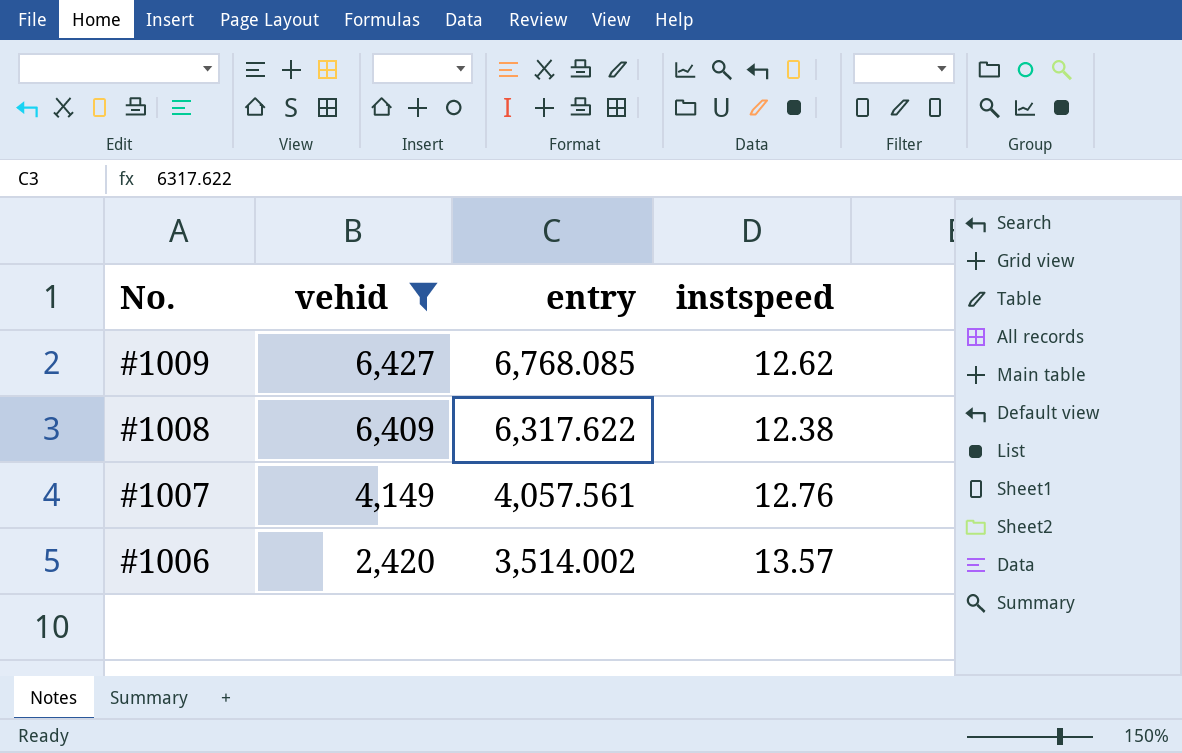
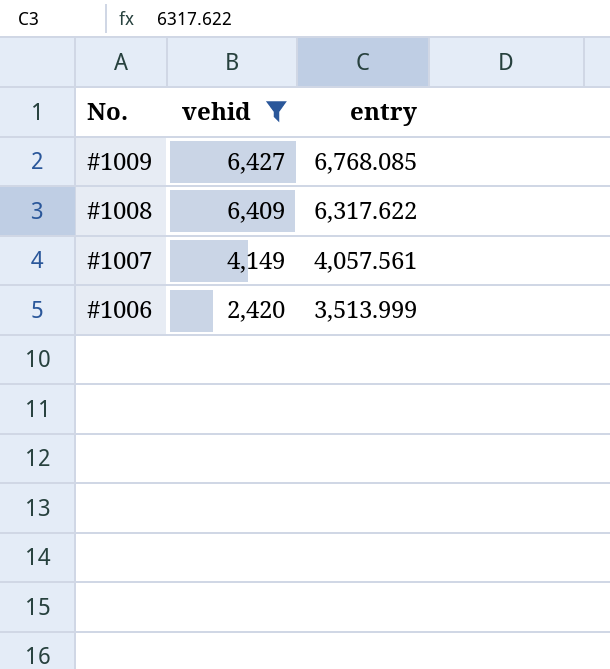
column instspeed | position: 4 -> none
#1006 | entry: 3,514.002 -> 3,513.999

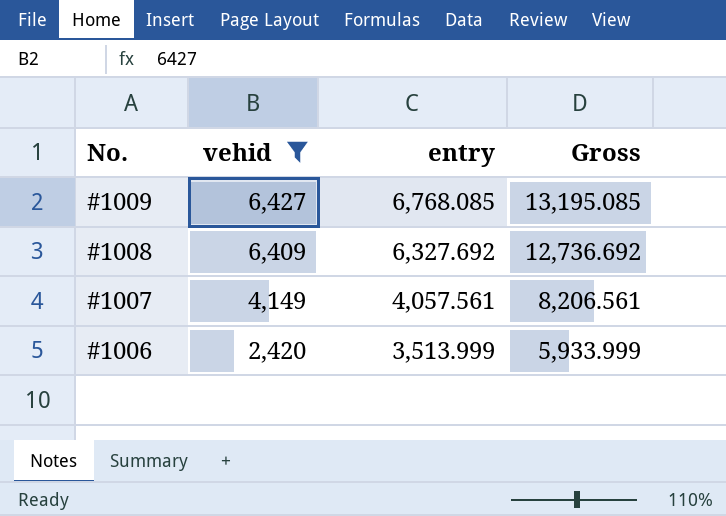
column Gross | formula: none -> [vehid] + [entry]
#1008 | entry: 6,317.622 -> 6,327.692

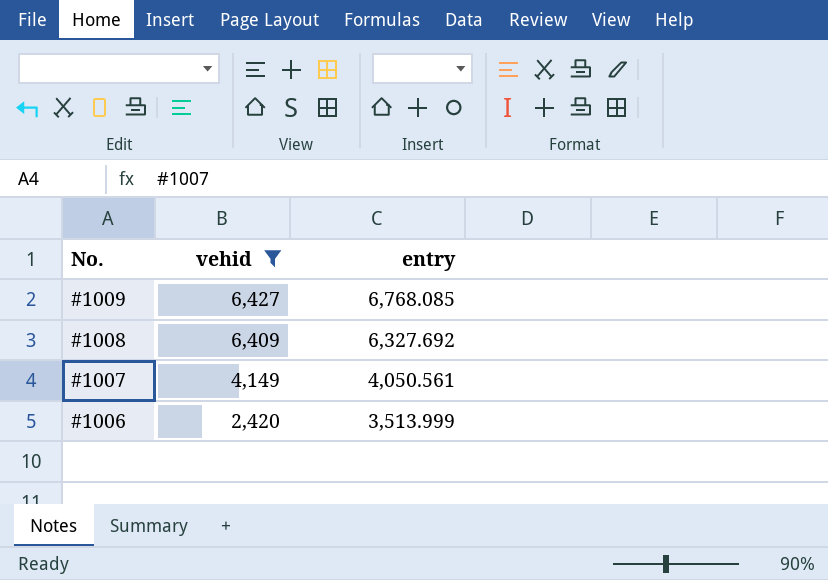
column Gross | formula: [vehid] + [entry] -> none
#1007 | entry: 4,057.561 -> 4,050.561

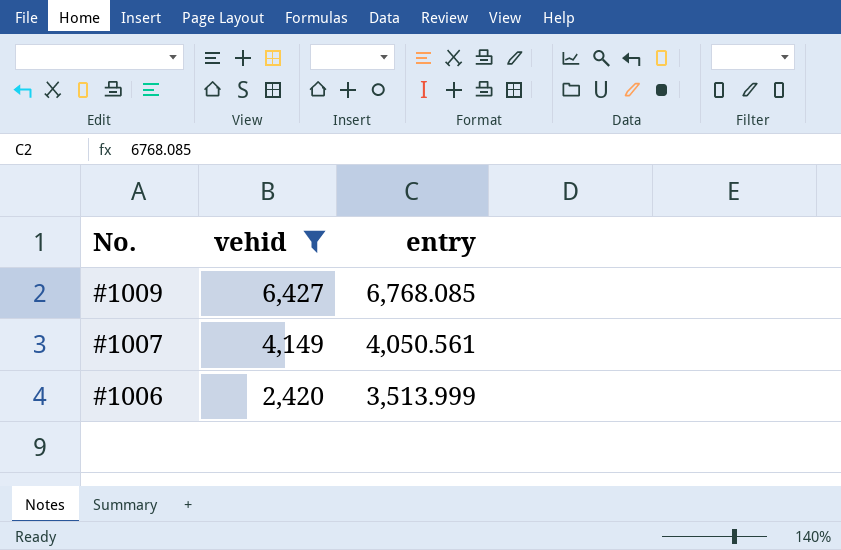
row #1008: 6,409 | 6,327.692 -> none

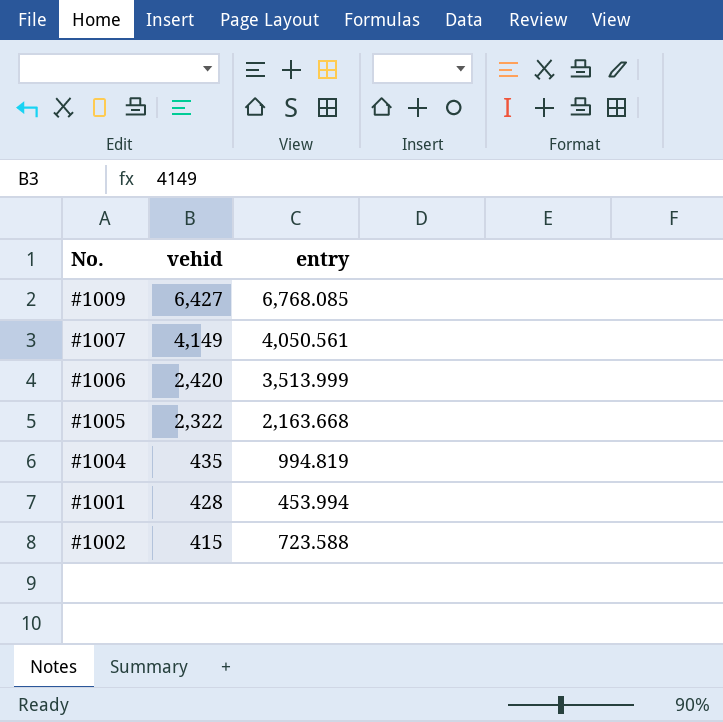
filter: vehid >= 2,420 -> none

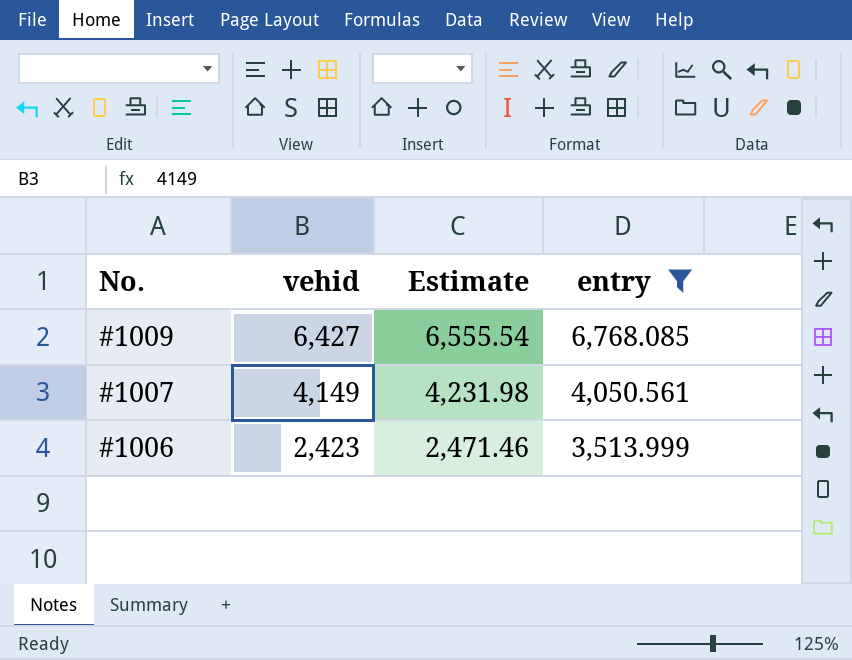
filter: none -> entry >= 3,513.999
column Estimate | formula: none -> [vehid] * 1.02
#1006 | vehid: 2,420 -> 2,423

